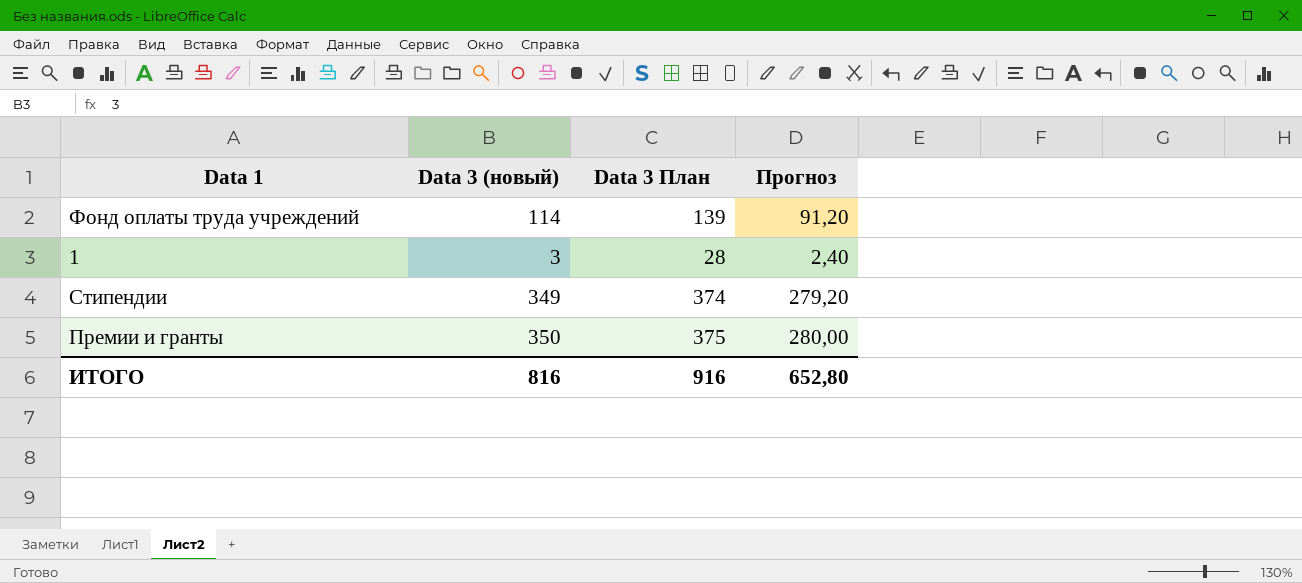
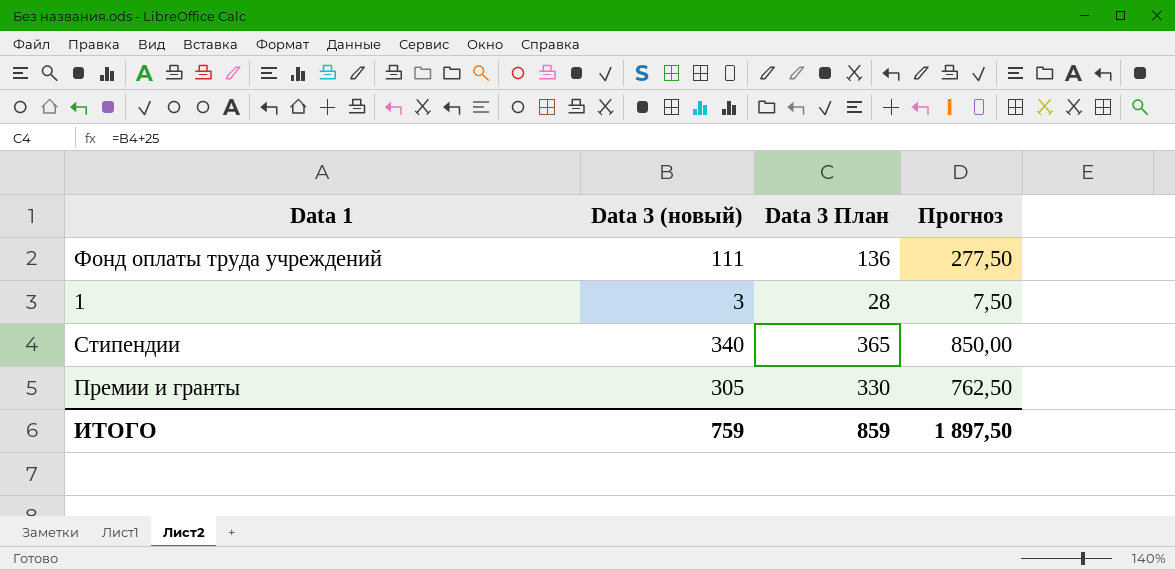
column Прогноз | formula: [Data 3 (новый)] * 0,8 -> [Data 3 (новый)] * 2,5
Фонд оплаты труда учреждений | Data 3 (новый): 114 -> 111
Фонд оплаты труда учреждений | Data 3 План: 139 -> 136
Стипендии | Data 3 (новый): 349 -> 340
Стипендии | Data 3 План: 374 -> 365
Премии и гранты | Data 3 (новый): 350 -> 305
Премии и гранты | Data 3 План: 375 -> 330
ИТОГО | Data 3 (новый): 816 -> 759
ИТОГО | Data 3 План: 916 -> 859
ИТОГО | Прогноз: 652,80 -> 1 897,50

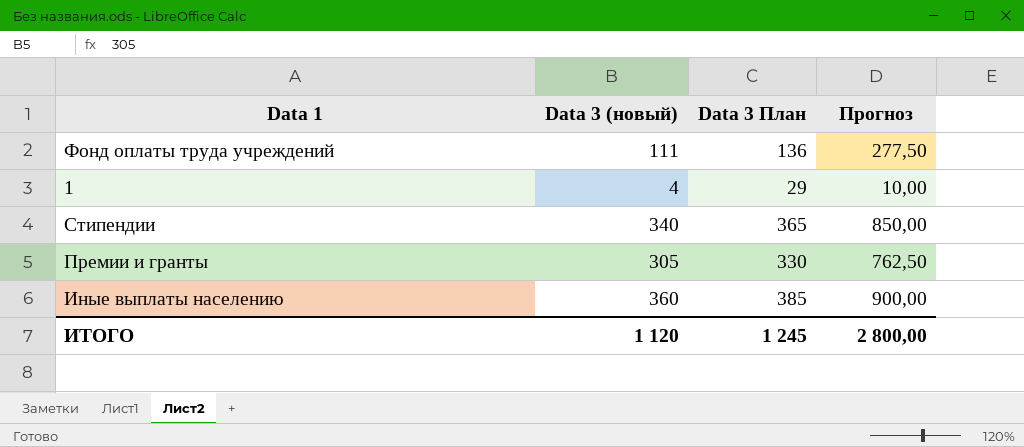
1 | Data 3 (новый): 3 -> 4
1 | Data 3 План: 28 -> 29
1 | Прогноз: 7,50 -> 10,00
row Иные выплаты населению: none -> 360 | 385 | 900,00
ИТОГО | Data 3 (новый): 759 -> 1 120
ИТОГО | Data 3 План: 859 -> 1 245
ИТОГО | Прогноз: 1 897,50 -> 2 800,00

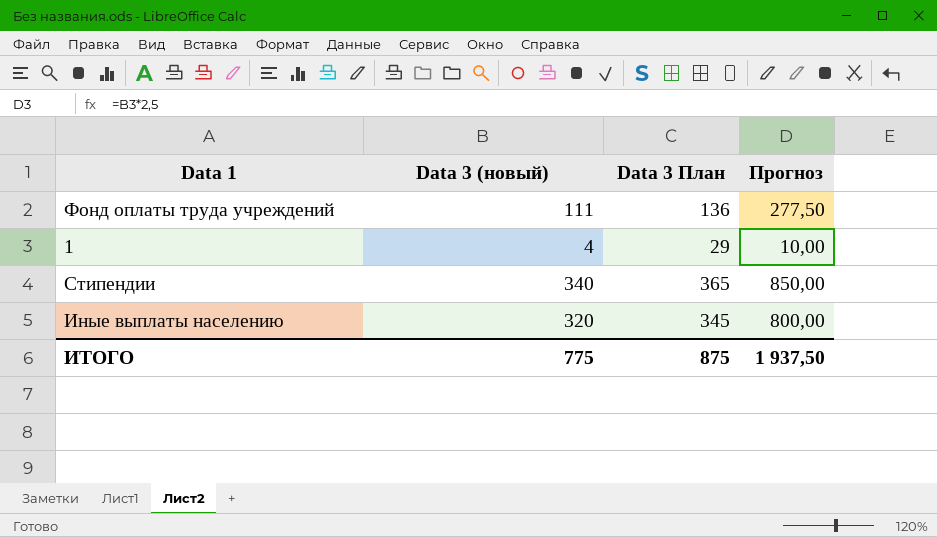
row Премии и гранты: 305 | 330 | 762,50 -> none
Иные выплаты населению | Data 3 (новый): 360 -> 320
Иные выплаты населению | Data 3 План: 385 -> 345
Иные выплаты населению | Прогноз: 900,00 -> 800,00
ИТОГО | Data 3 (новый): 1 120 -> 775
ИТОГО | Data 3 План: 1 245 -> 875
ИТОГО | Прогноз: 2 800,00 -> 1 937,50

